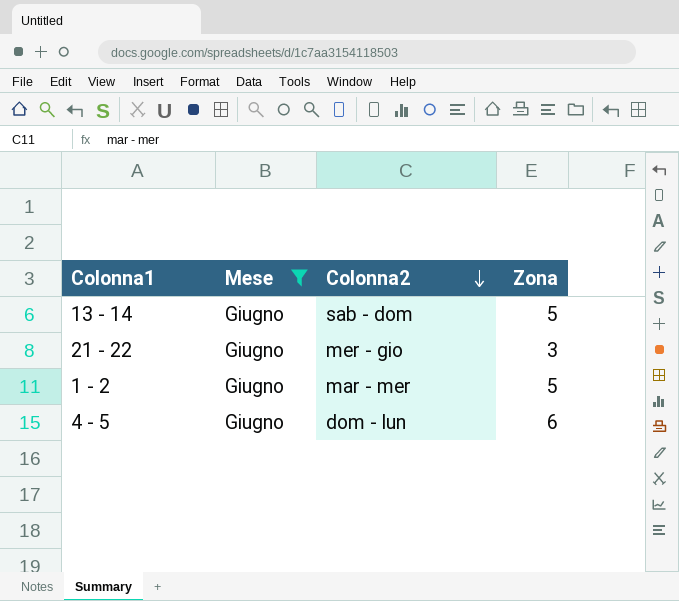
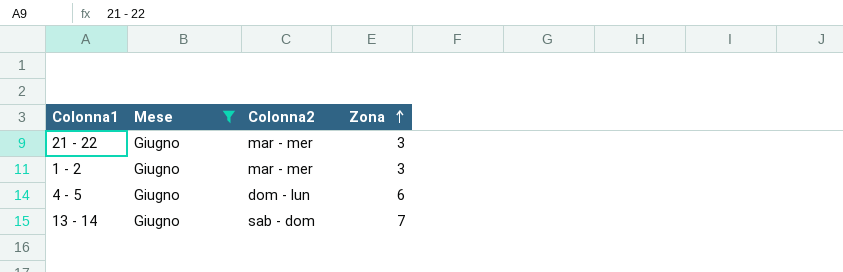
row order: Colonna2 descending -> Zona ascending
21 - 22 | Colonna2: mer - gio -> mar - mer
1 - 2 | Zona: 5 -> 3
13 - 14 | Zona: 5 -> 7

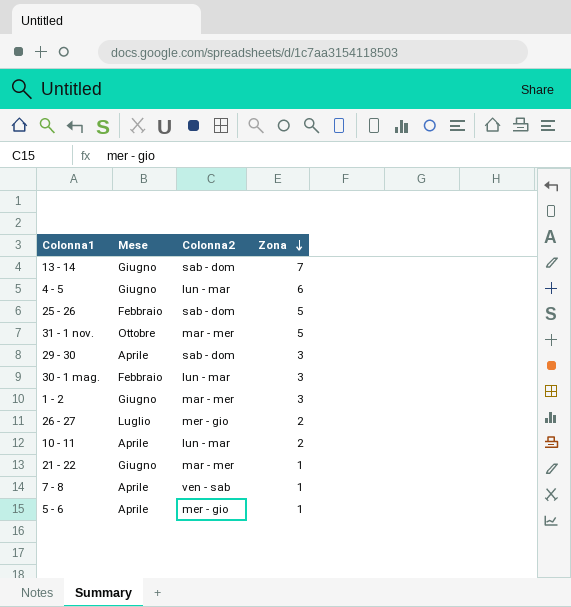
filter: Mese = Giugno -> none
row order: Zona ascending -> Zona descending
4 - 5 | Colonna2: dom - lun -> lun - mar
21 - 22 | Zona: 3 -> 1

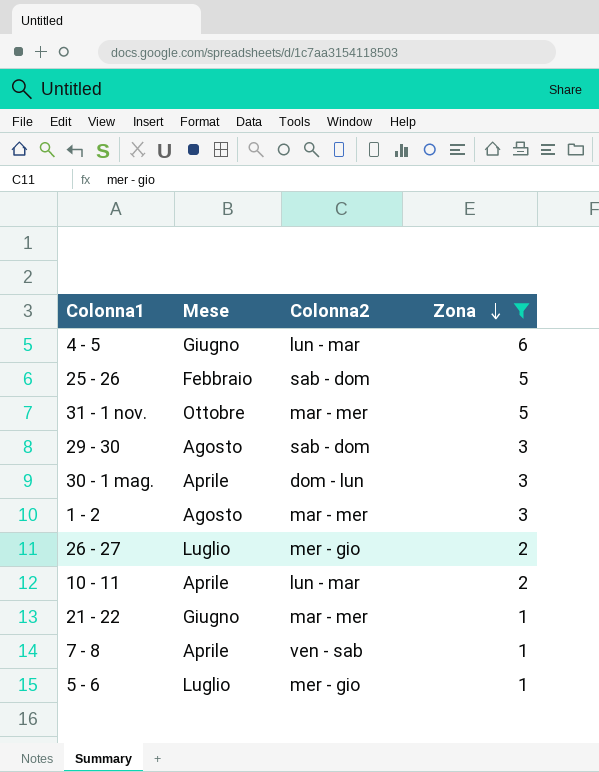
filter: none -> Zona != 7
29 - 30 | Mese: Aprile -> Agosto
30 - 1 mag. | Mese: Febbraio -> Aprile
30 - 1 mag. | Colonna2: lun - mar -> dom - lun
1 - 2 | Mese: Giugno -> Agosto
5 - 6 | Mese: Aprile -> Luglio

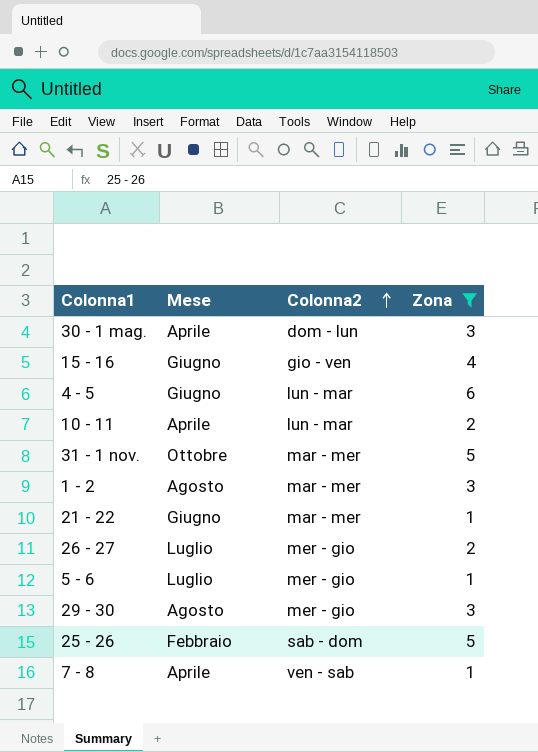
row order: Zona descending -> Colonna2 ascending
row 15 - 16: none -> Giugno | gio - ven | 4
29 - 30 | Colonna2: sab - dom -> mer - gio

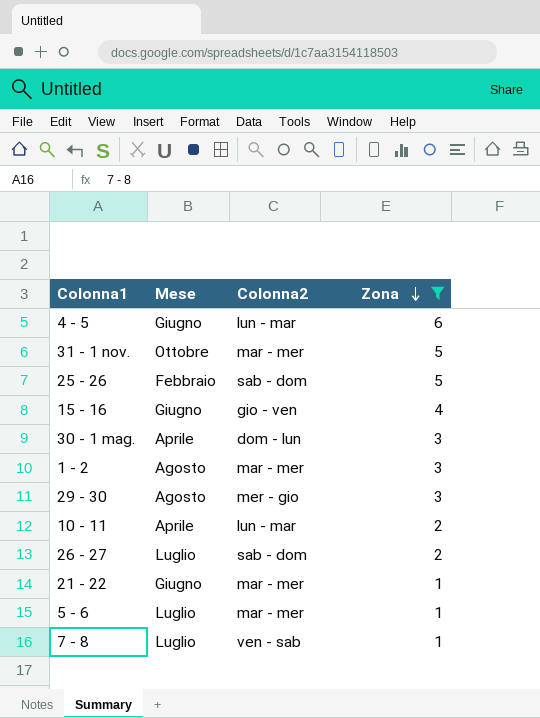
row order: Colonna2 ascending -> Zona descending
26 - 27 | Colonna2: mer - gio -> sab - dom
5 - 6 | Colonna2: mer - gio -> mar - mer
7 - 8 | Mese: Aprile -> Luglio

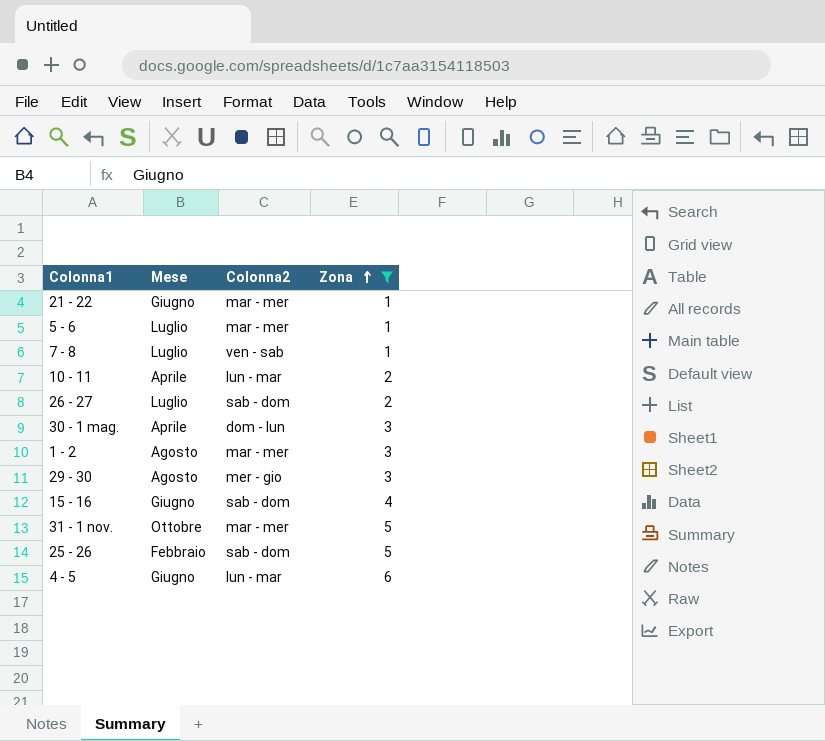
row order: Zona descending -> Zona ascending
15 - 16 | Colonna2: gio - ven -> sab - dom

